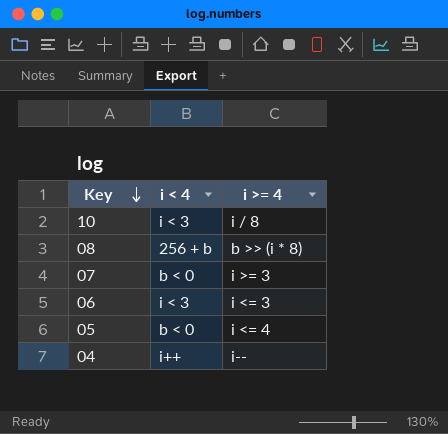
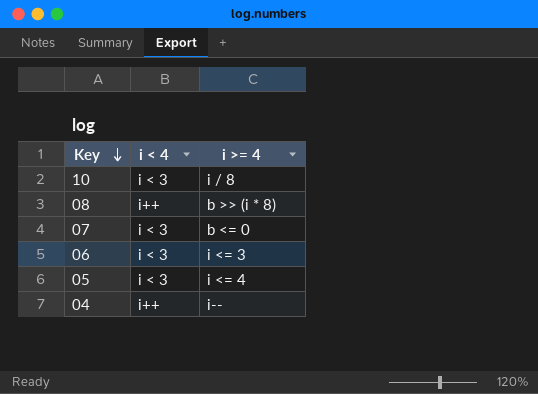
08 | i < 4: 256 + b -> i++
07 | i < 4: b < 0 -> i < 3
07 | i >= 4: i >= 3 -> b <= 0
05 | i < 4: b < 0 -> i < 3

